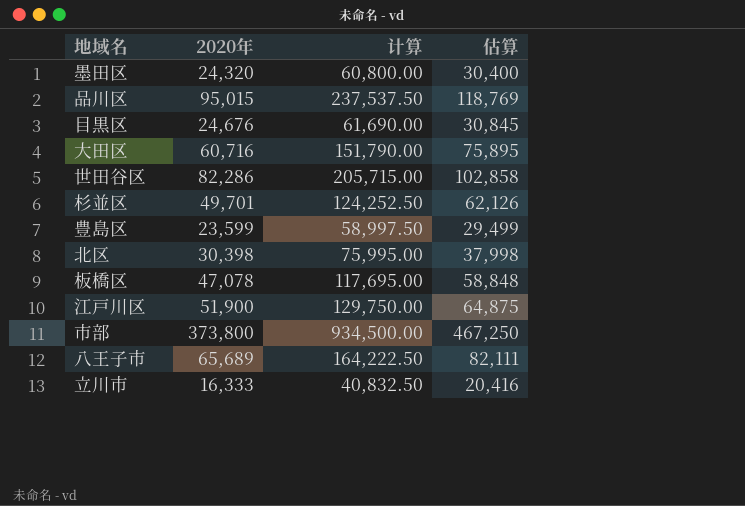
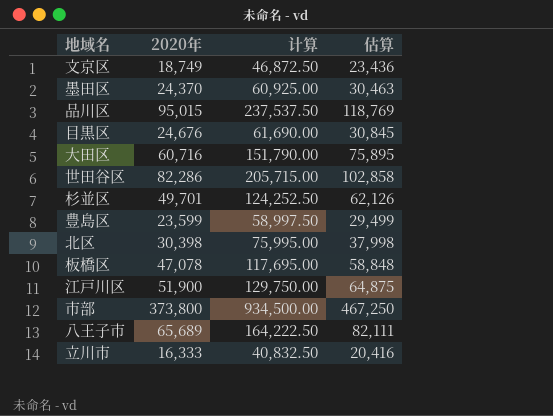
row 文京区: none -> 18,749 | 46,872.50 | 23,436
墨田区 | 2020年: 24,320 -> 24,370
墨田区 | 计算: 60,800.00 -> 60,925.00
墨田区 | 估算: 30,400 -> 30,463

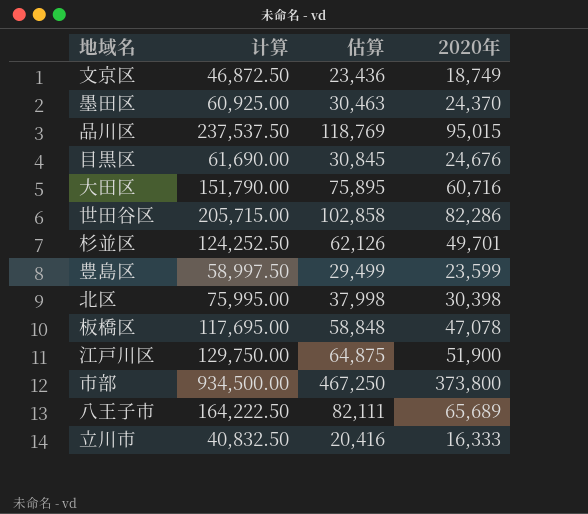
column 2020年 | position: 2 -> 4

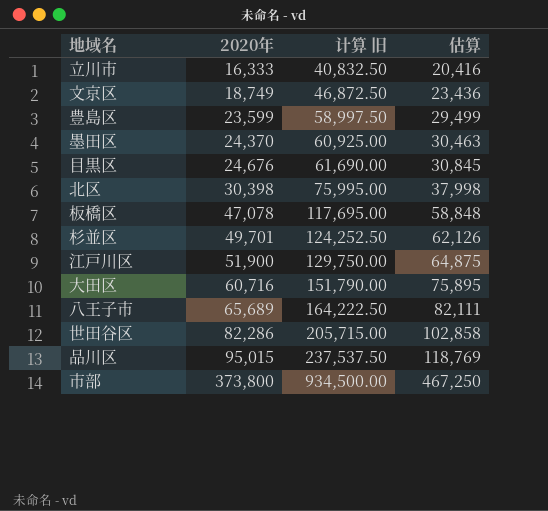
row order: none -> 2020年 ascending
column 2020年 | position: 4 -> 2
column name: 计算 -> 计算 旧

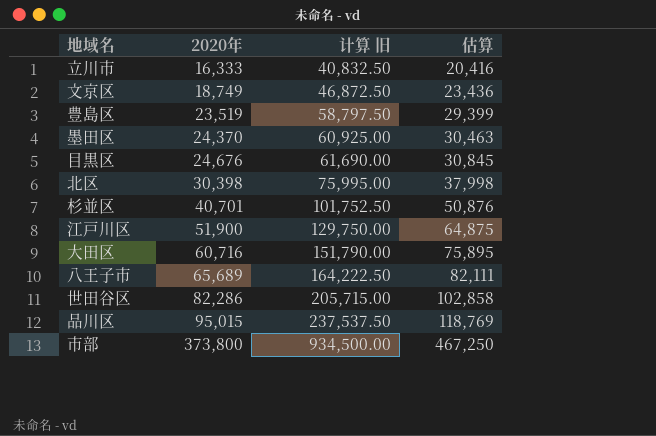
row 板橋区: 47,078 | 117,695.00 | 58,848 -> none
豊島区 | 2020年: 23,599 -> 23,519
豊島区 | 计算 旧: 58,997.50 -> 58,797.50
豊島区 | 估算: 29,499 -> 29,399
杉並区 | 2020年: 49,701 -> 40,701
杉並区 | 计算 旧: 124,252.50 -> 101,752.50
杉並区 | 估算: 62,126 -> 50,876

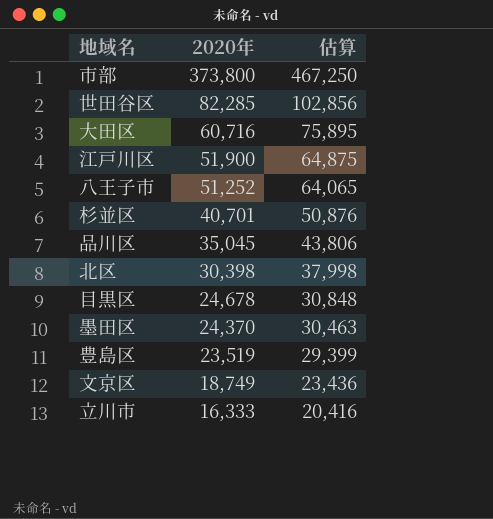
row order: 2020年 ascending -> 2020年 descending
column 计算 旧 | formula: [2020年] * 2.5 -> none
世田谷区 | 2020年: 82,286 -> 82,285
世田谷区 | 估算: 102,858 -> 102,856
八王子市 | 2020年: 65,689 -> 51,252
八王子市 | 估算: 82,111 -> 64,065
品川区 | 2020年: 95,015 -> 35,045
品川区 | 估算: 118,769 -> 43,806
目黒区 | 2020年: 24,676 -> 24,678
目黒区 | 估算: 30,845 -> 30,848

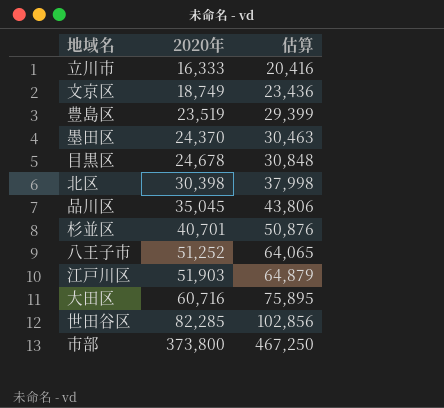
row order: 2020年 descending -> 2020年 ascending
江戸川区 | 2020年: 51,900 -> 51,903
江戸川区 | 估算: 64,875 -> 64,879

